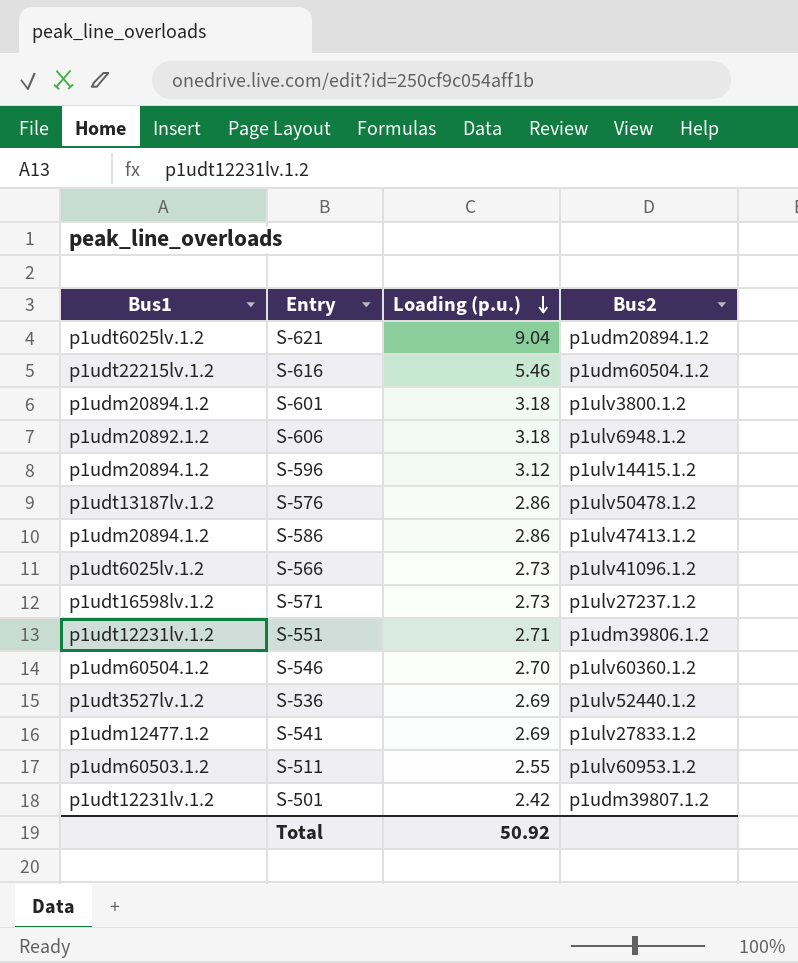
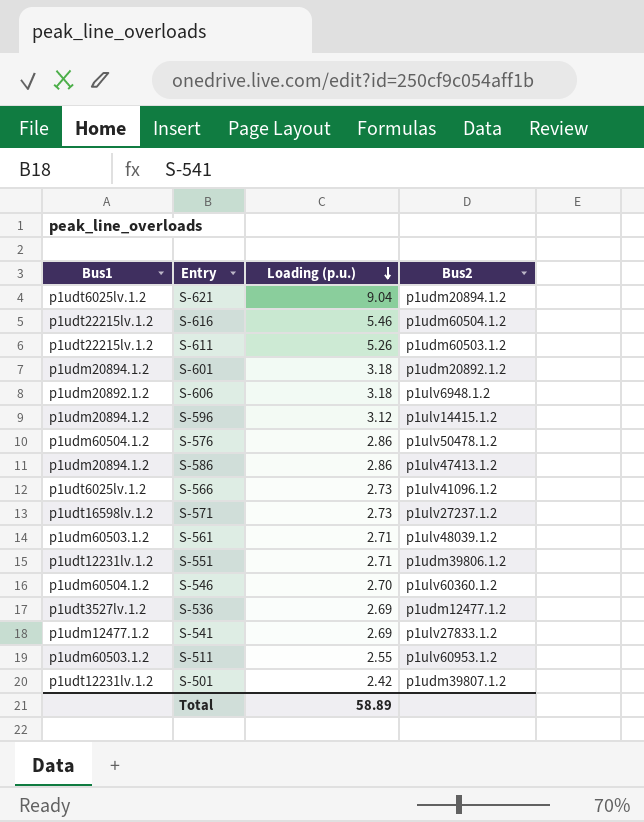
row S-611: none -> p1udt22215lv.1.2 | 5.26 | p1udm60503.1.2
S-601 | Bus2: p1ulv3800.1.2 -> p1udm20892.1.2
S-576 | Bus1: p1udt13187lv.1.2 -> p1udm60504.1.2
row S-561: none -> p1udm60503.1.2 | 2.71 | p1ulv48039.1.2
S-536 | Bus2: p1ulv52440.1.2 -> p1udm12477.1.2
Total | Loading (p.u.): 50.92 -> 58.89

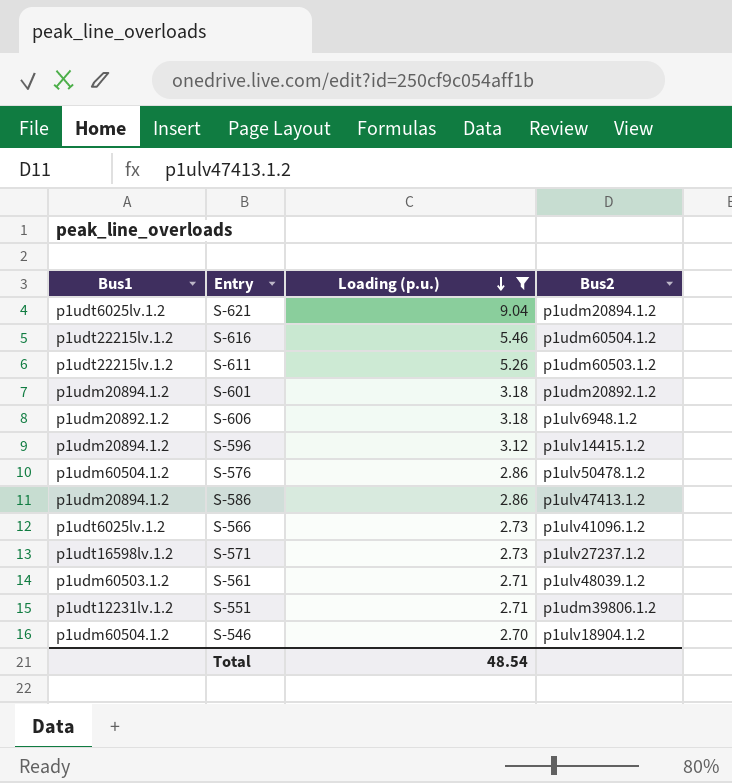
filter: none -> Loading (p.u.) >= 2.70
S-546 | Bus2: p1ulv60360.1.2 -> p1ulv18904.1.2
Total | Loading (p.u.): 58.89 -> 48.54

